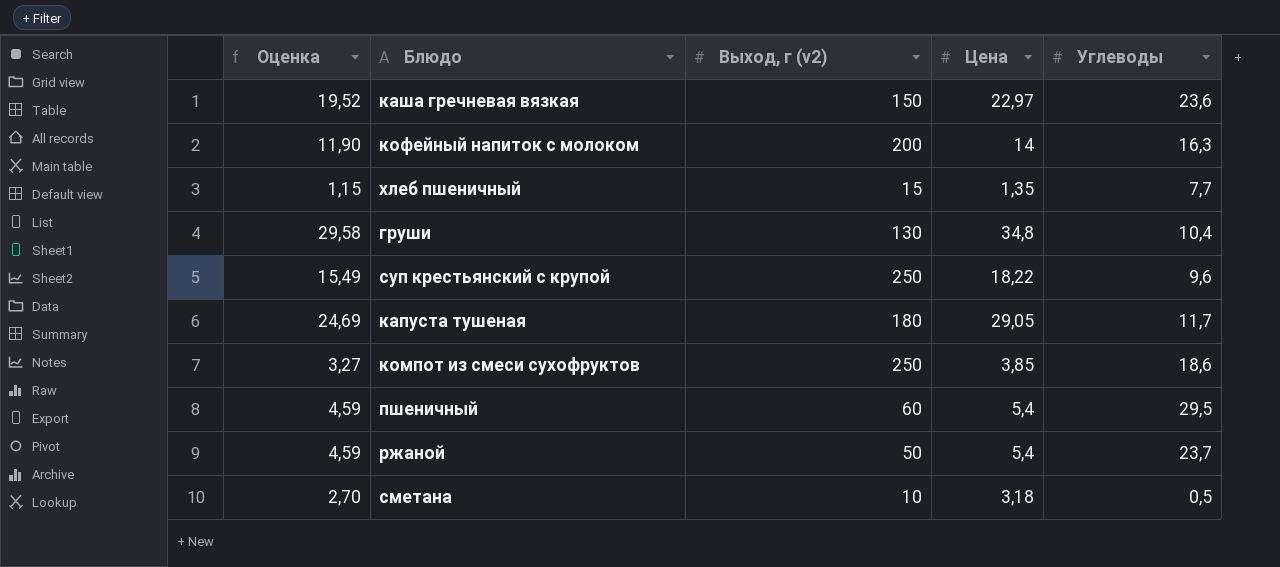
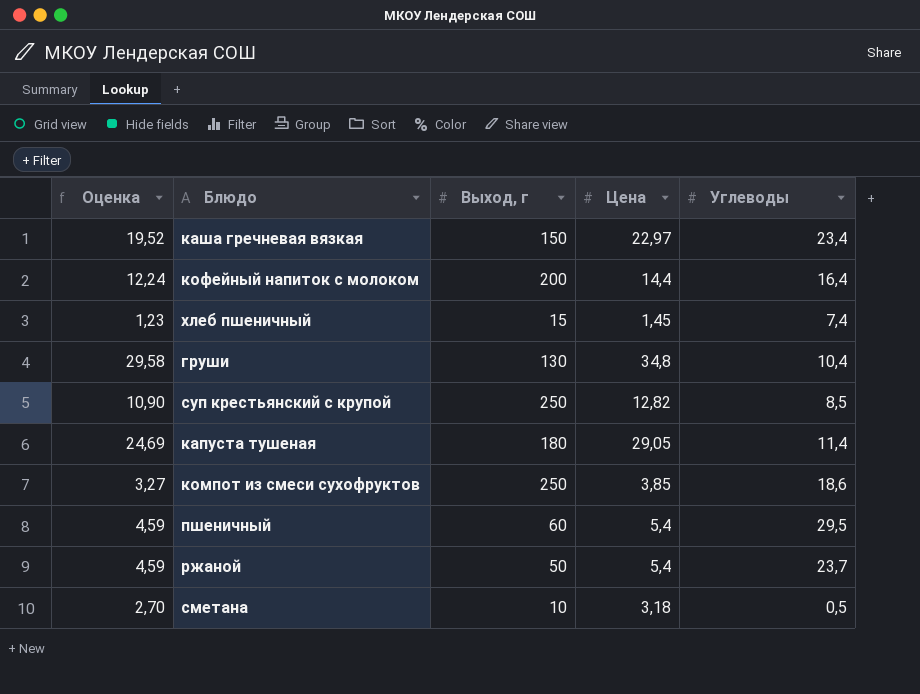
column name: Выход, г (v2) -> Выход, г
каша гречневая вязкая | Углеводы: 23,6 -> 23,4
кофейный напиток с молоком | Оценка: 11,90 -> 12,24
кофейный напиток с молоком | Цена: 14 -> 14,4
кофейный напиток с молоком | Углеводы: 16,3 -> 16,4
хлеб пшеничный | Оценка: 1,15 -> 1,23
хлеб пшеничный | Цена: 1,35 -> 1,45
хлеб пшеничный | Углеводы: 7,7 -> 7,4
суп крестьянский с крупой | Оценка: 15,49 -> 10,90
суп крестьянский с крупой | Цена: 18,22 -> 12,82
суп крестьянский с крупой | Углеводы: 9,6 -> 8,5
капуста тушеная | Углеводы: 11,7 -> 11,4

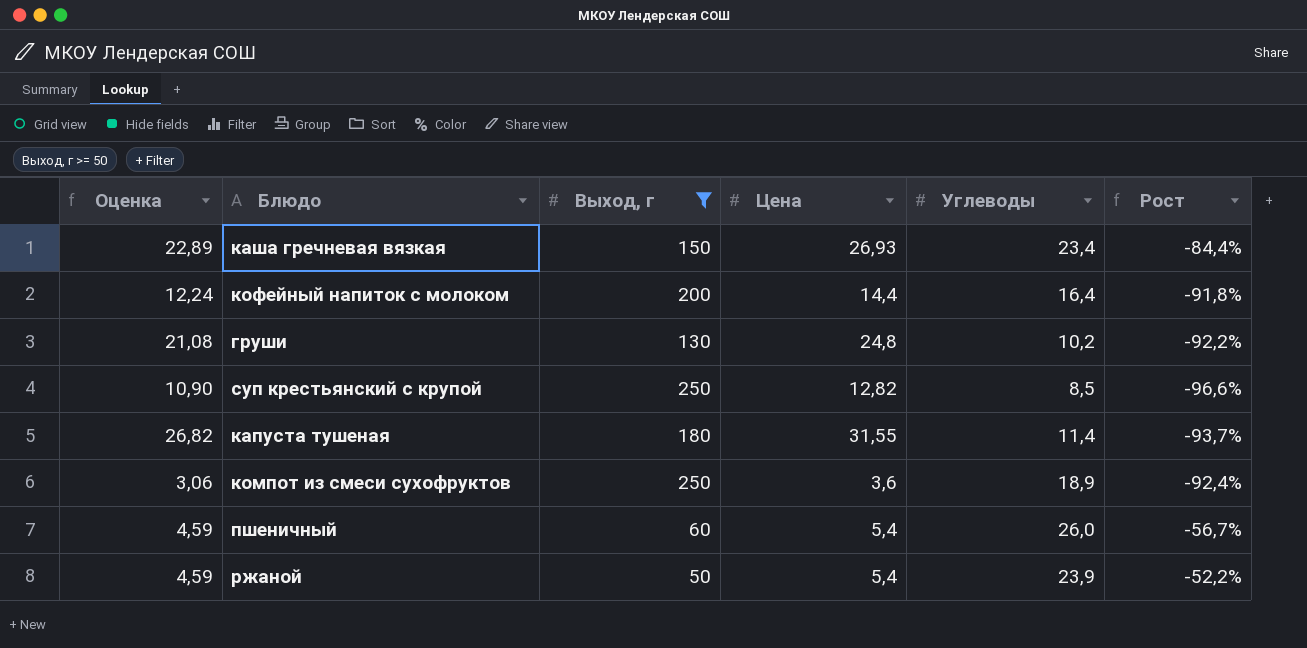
filter: none -> Выход, г >= 50
column Рост | formula: none -> ([Углеводы] - [Выход, г]) / [Выход, г]
каша гречневая вязкая | Оценка: 19,52 -> 22,89
каша гречневая вязкая | Цена: 22,97 -> 26,93
груши | Оценка: 29,58 -> 21,08
груши | Цена: 34,8 -> 24,8
груши | Углеводы: 10,4 -> 10,2
капуста тушеная | Оценка: 24,69 -> 26,82
капуста тушеная | Цена: 29,05 -> 31,55
компот из смеси сухофруктов | Оценка: 3,27 -> 3,06
компот из смеси сухофруктов | Цена: 3,85 -> 3,6
компот из смеси сухофруктов | Углеводы: 18,6 -> 18,9
пшеничный | Углеводы: 29,5 -> 26,0
ржаной | Углеводы: 23,7 -> 23,9

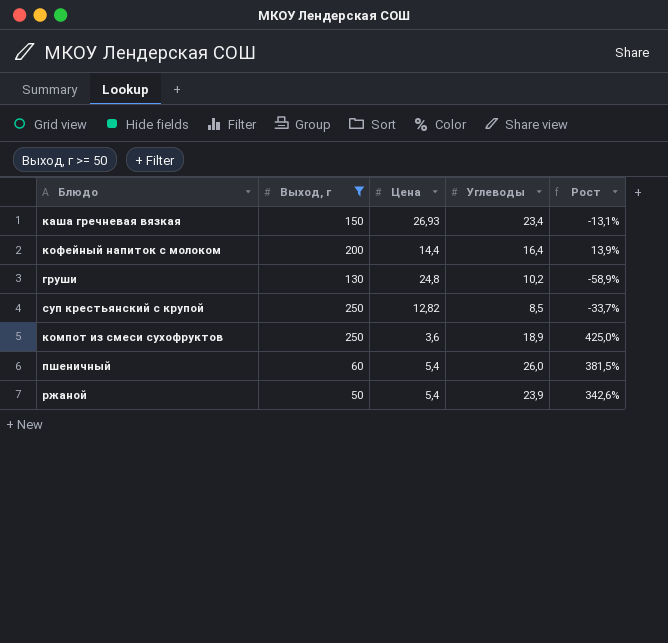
column Оценка | formula: [Цена] * 0,85 -> none
column Рост | formula: ([Углеводы] - [Выход, г]) / [Выход, г] -> ([Углеводы] - [Цена]) / [Цена]
row капуста тушеная: 26,82 | 180 | 31,55 | 11,4 | -93,7% -> none

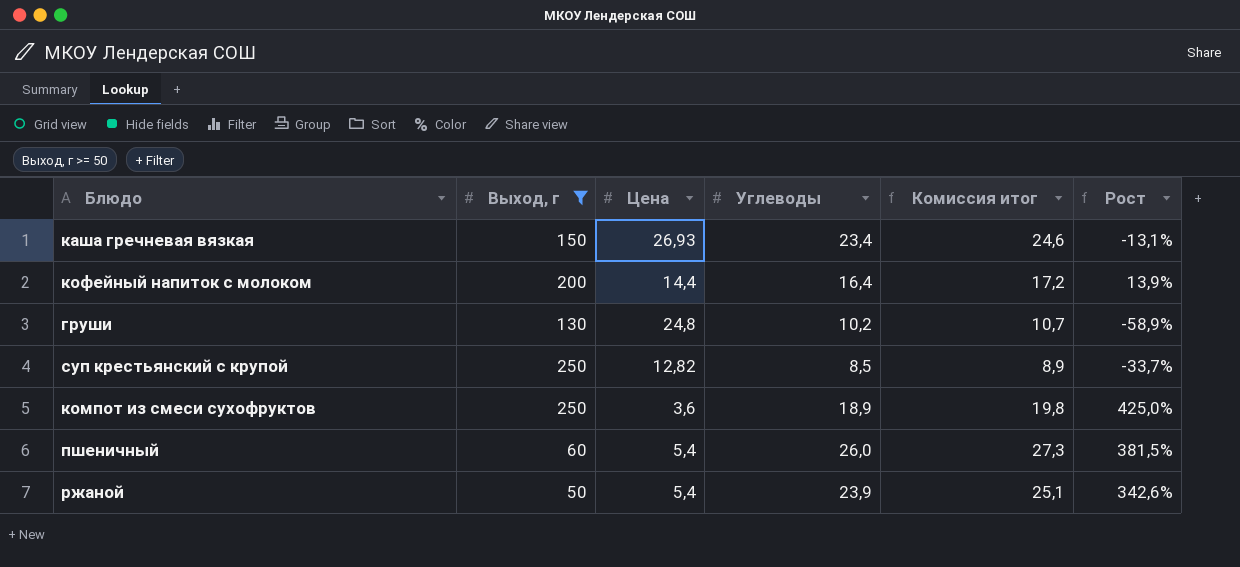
column Комиссия итог | formula: none -> [Углеводы] * 1,05

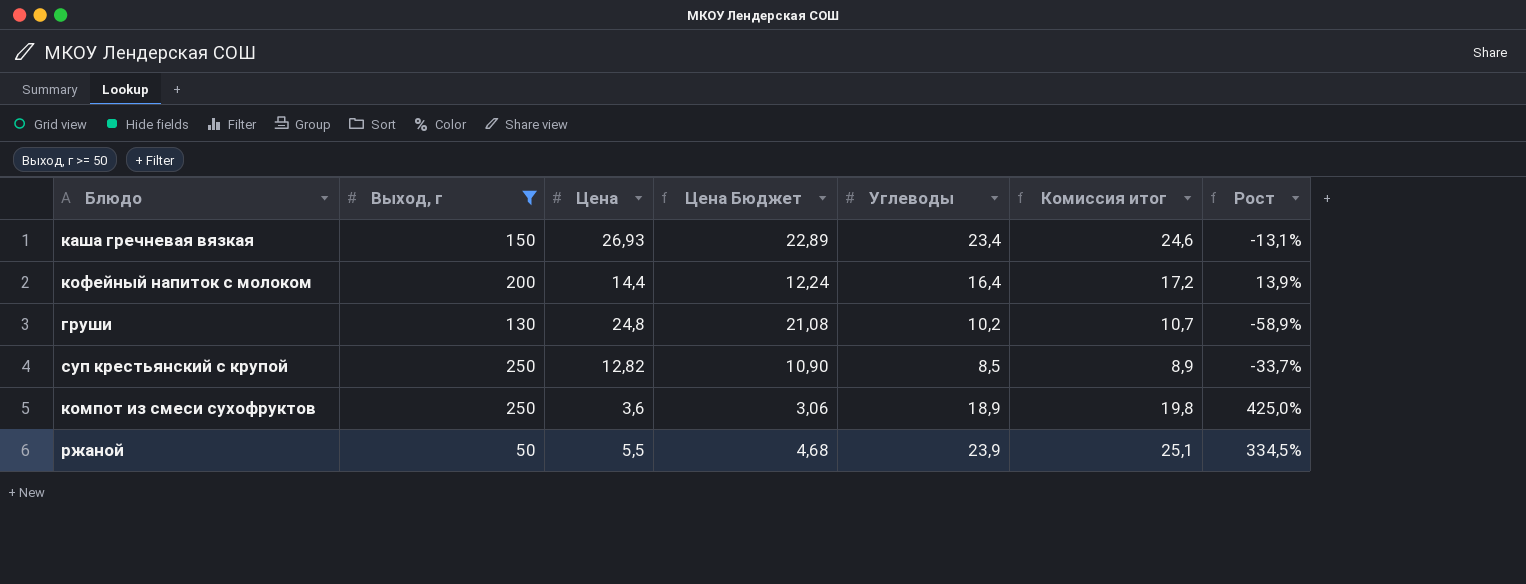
column Цена Бюджет | formula: none -> [Цена] * 0,85
row пшеничный: 60 | 5,4 | 26,0 | 27,3 | 381,5% -> none
ржаной | Цена: 5,4 -> 5,5
ржаной | Рост: 342,6% -> 334,5%

